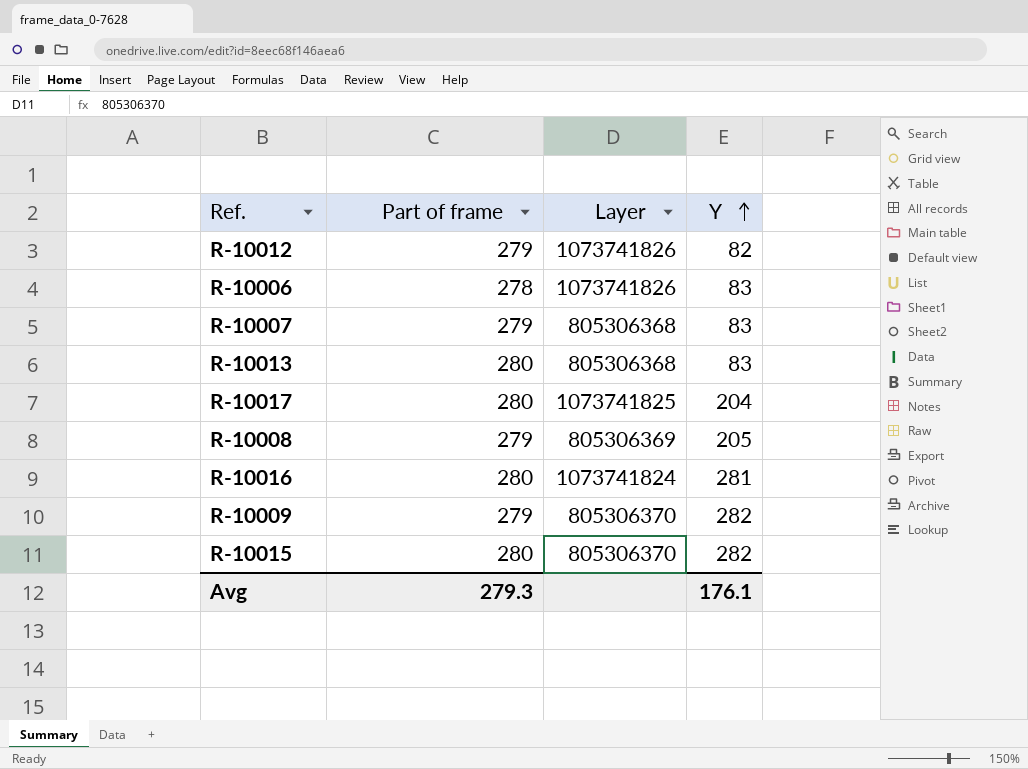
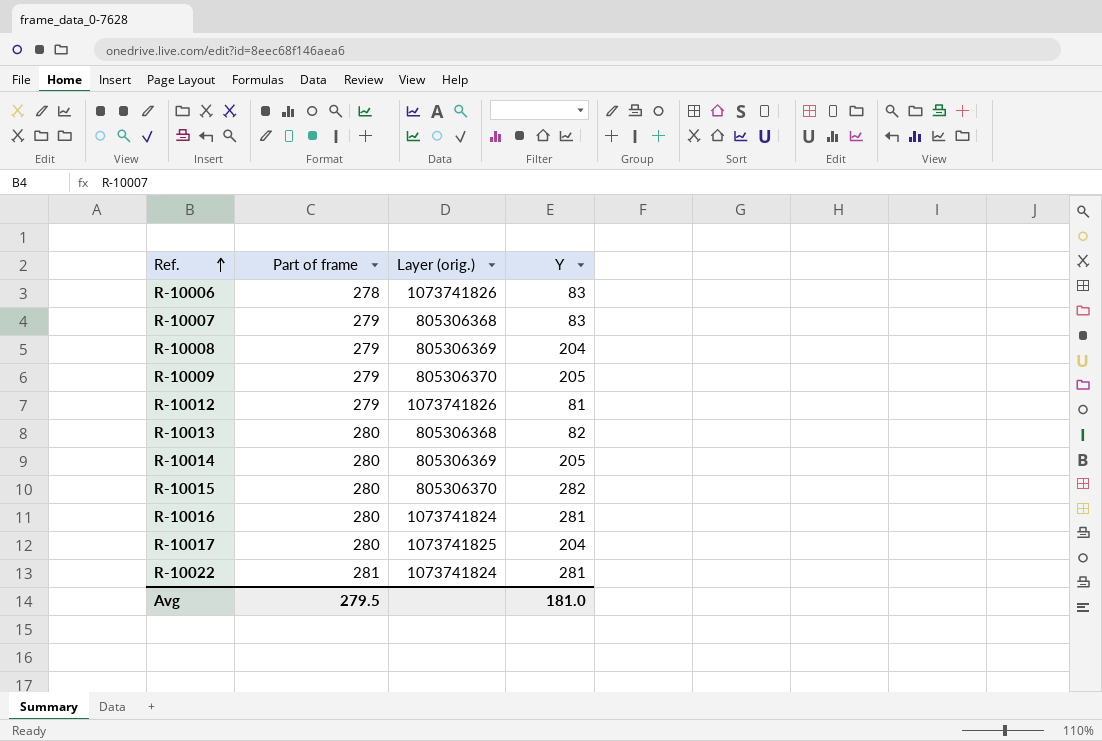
row order: Y ascending -> Ref. ascending
column name: Layer -> Layer (orig.)
R-10008 | Y: 205 -> 204
R-10009 | Y: 282 -> 205
R-10012 | Y: 82 -> 81
R-10013 | Y: 83 -> 82
row R-10014: none -> 280 | 805306369 | 205
row R-10022: none -> 281 | 1073741824 | 281
Avg | Part of frame: 279.3 -> 279.5
Avg | Y: 176.1 -> 181.0

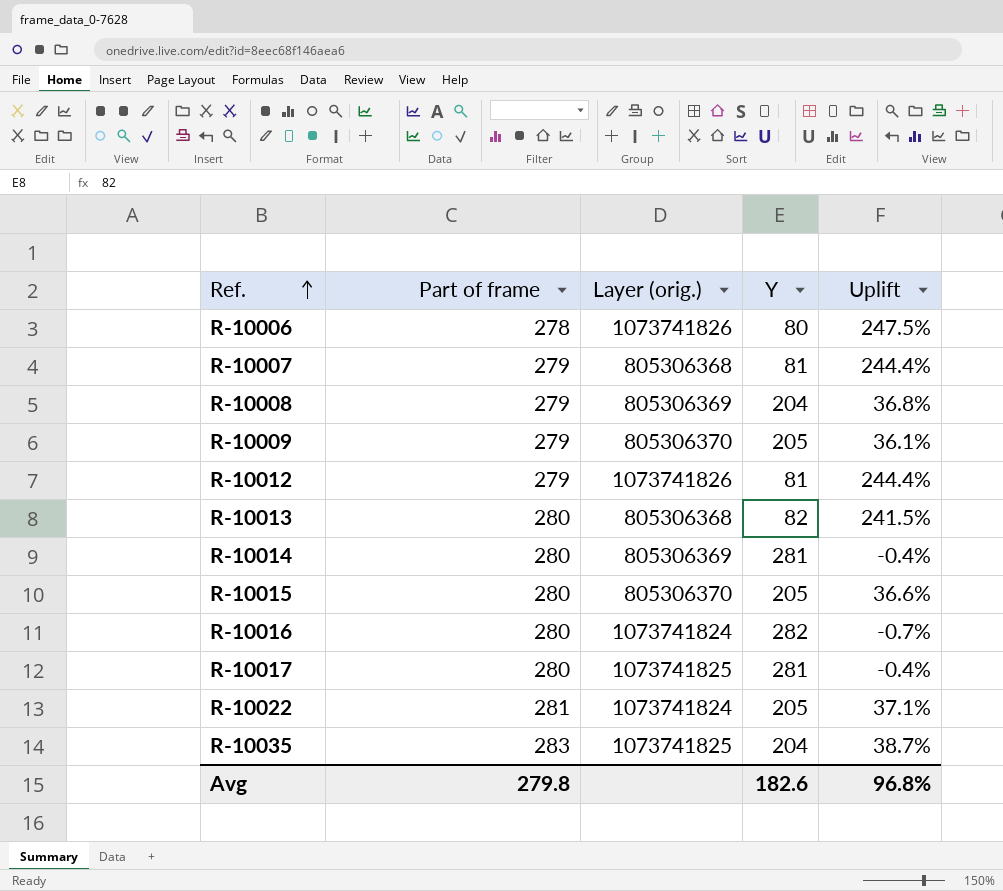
column Uplift | formula: none -> ([Part of frame] - [Y]) / [Y]
R-10006 | Y: 83 -> 80
R-10007 | Y: 83 -> 81
R-10014 | Y: 205 -> 281
R-10015 | Y: 282 -> 205
R-10016 | Y: 281 -> 282
R-10017 | Y: 204 -> 281
R-10022 | Y: 281 -> 205
row R-10035: none -> 283 | 1073741825 | 204 | 38.7%
Avg | Part of frame: 279.5 -> 279.8
Avg | Y: 181.0 -> 182.6

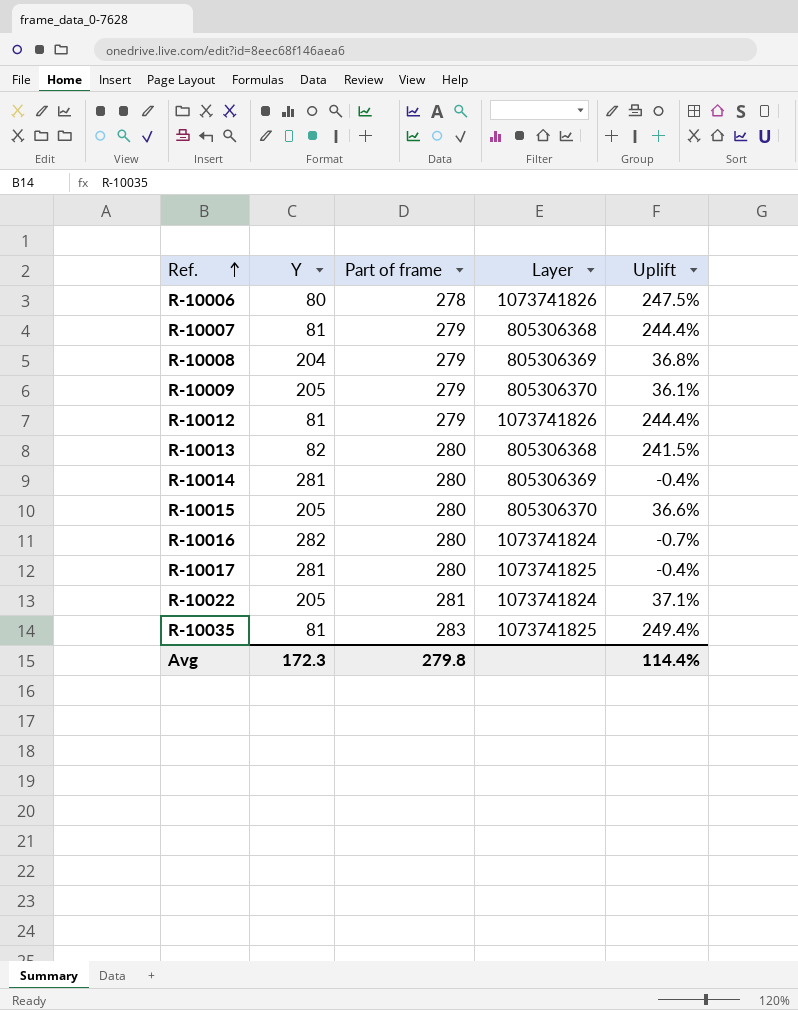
column Y | position: 4 -> 2
column name: Layer (orig.) -> Layer
R-10035 | Y: 204 -> 81
R-10035 | Uplift: 38.7% -> 249.4%
Avg | Y: 182.6 -> 172.3
Avg | Uplift: 96.8% -> 114.4%

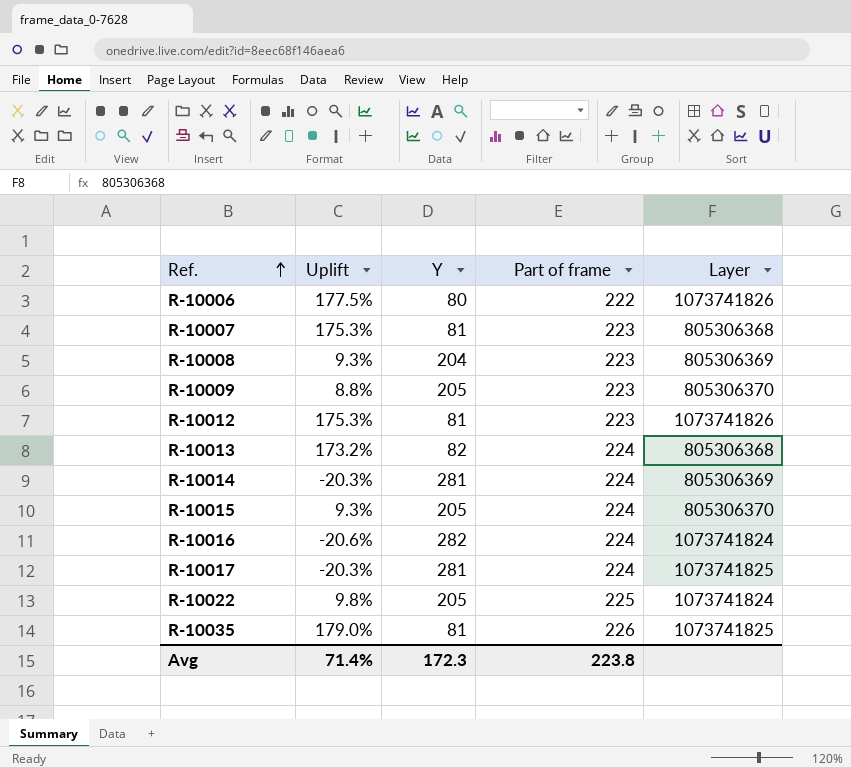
column Uplift | position: 5 -> 2
R-10006 | Uplift: 247.5% -> 177.5%
R-10006 | Part of frame: 278 -> 222
R-10007 | Uplift: 244.4% -> 175.3%
R-10007 | Part of frame: 279 -> 223
R-10008 | Uplift: 36.8% -> 9.3%
R-10008 | Part of frame: 279 -> 223
R-10009 | Uplift: 36.1% -> 8.8%
R-10009 | Part of frame: 279 -> 223
R-10012 | Uplift: 244.4% -> 175.3%
R-10012 | Part of frame: 279 -> 223
R-10013 | Uplift: 241.5% -> 173.2%
R-10013 | Part of frame: 280 -> 224
R-10014 | Uplift: -0.4% -> -20.3%
R-10014 | Part of frame: 280 -> 224
R-10015 | Uplift: 36.6% -> 9.3%
R-10015 | Part of frame: 280 -> 224
R-10016 | Uplift: -0.7% -> -20.6%
R-10016 | Part of frame: 280 -> 224
R-10017 | Uplift: -0.4% -> -20.3%
R-10017 | Part of frame: 280 -> 224
R-10022 | Uplift: 37.1% -> 9.8%
R-10022 | Part of frame: 281 -> 225
R-10035 | Uplift: 249.4% -> 179.0%
R-10035 | Part of frame: 283 -> 226
Avg | Uplift: 114.4% -> 71.4%
Avg | Part of frame: 279.8 -> 223.8

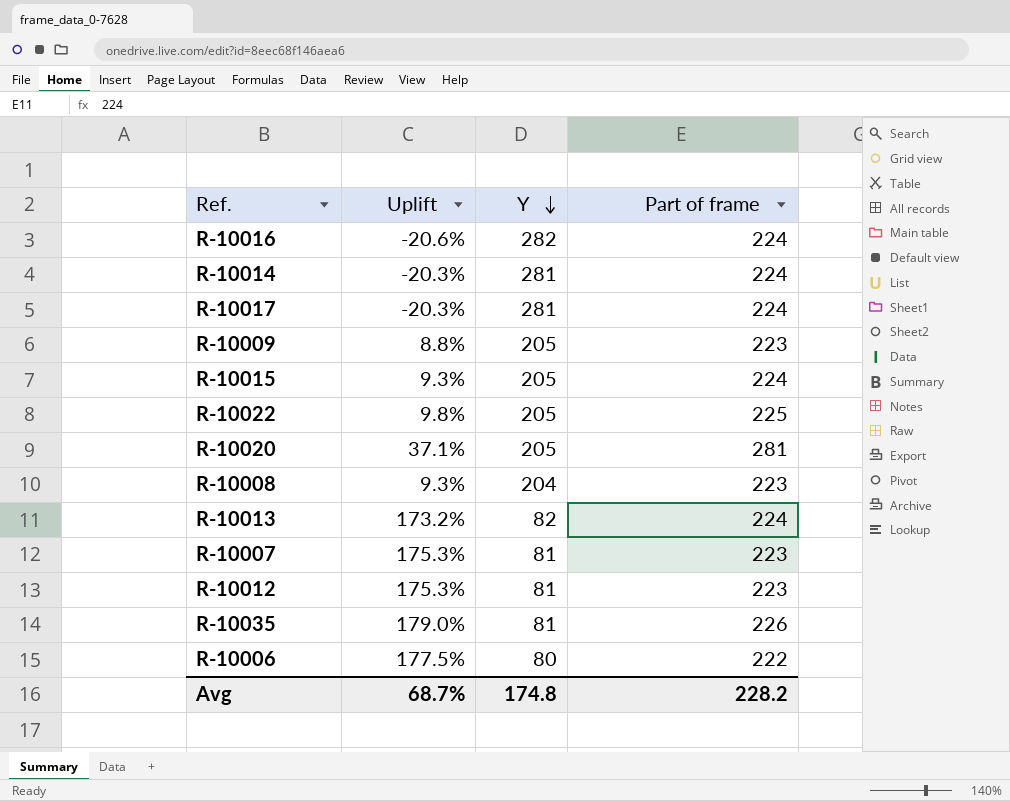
row order: Ref. ascending -> Y descending
column Layer | position: 5 -> none
row R-10020: none -> 37.1% | 205 | 281
Avg | Uplift: 71.4% -> 68.7%
Avg | Y: 172.3 -> 174.8
Avg | Part of frame: 223.8 -> 228.2

